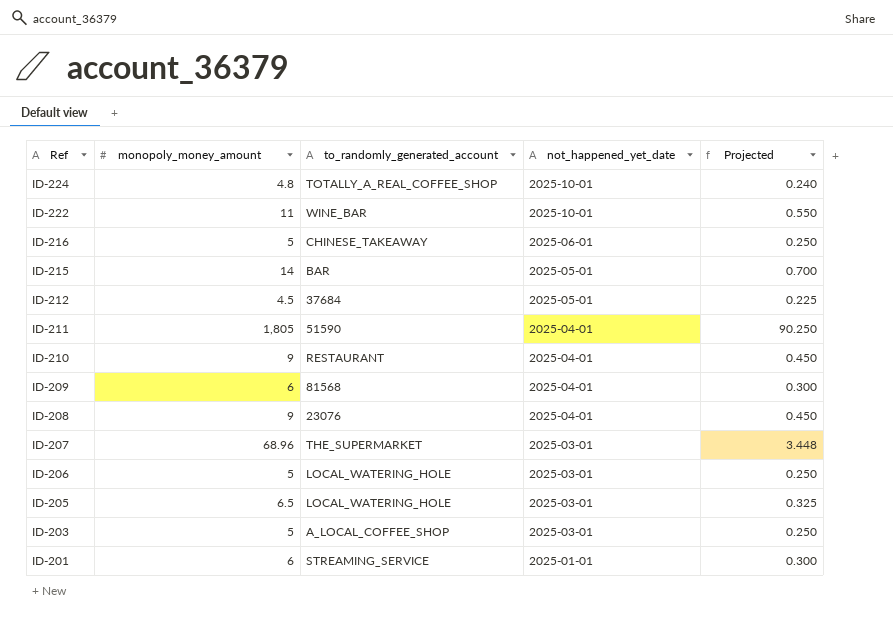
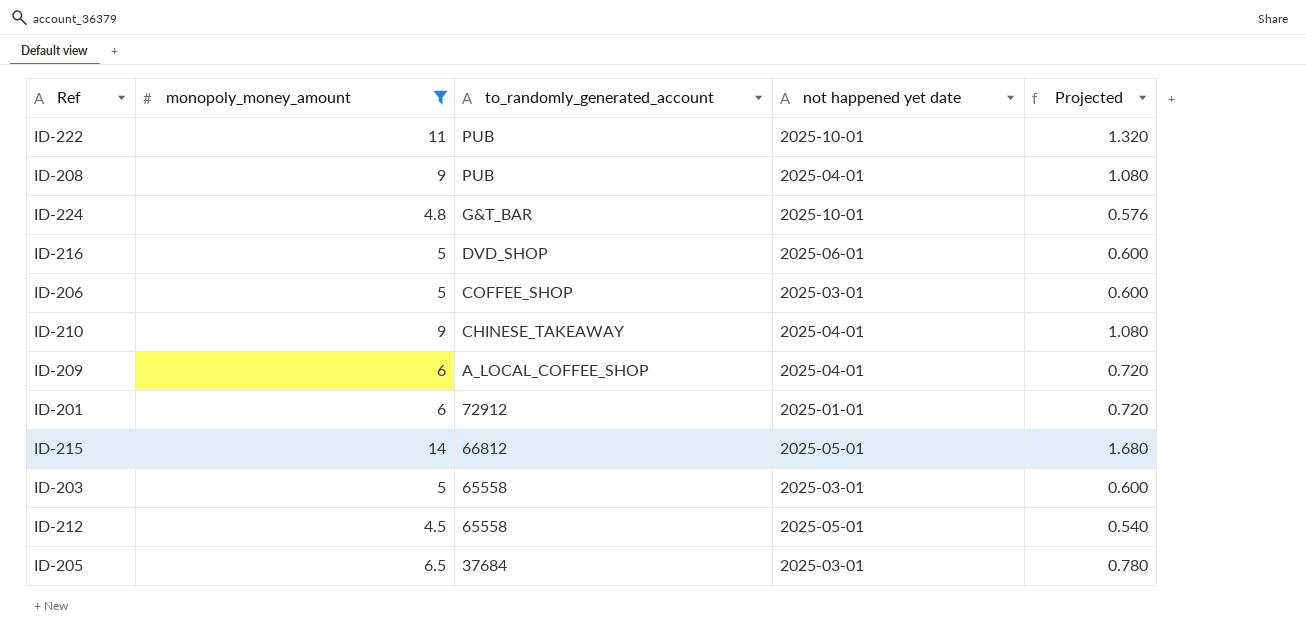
filter: none -> monopoly_money_amount <= 14
row order: Ref descending -> to_randomly_generated_account descending
column name: not_happened_yet_date -> not happened yet date
column Projected | formula: [monopoly_money_amount] * 0.05 -> [monopoly_money_amount] * 0.12
ID-222 | to_randomly_generated_account: WINE_BAR -> PUB
ID-208 | to_randomly_generated_account: 23076 -> PUB
ID-224 | to_randomly_generated_account: TOTALLY_A_REAL_COFFEE_SHOP -> G&T_BAR
ID-216 | to_randomly_generated_account: CHINESE_TAKEAWAY -> DVD_SHOP
ID-206 | to_randomly_generated_account: LOCAL_WATERING_HOLE -> COFFEE_SHOP
ID-210 | to_randomly_generated_account: RESTAURANT -> CHINESE_TAKEAWAY
ID-209 | to_randomly_generated_account: 81568 -> A_LOCAL_COFFEE_SHOP
ID-201 | to_randomly_generated_account: STREAMING_SERVICE -> 72912
ID-215 | to_randomly_generated_account: BAR -> 66812
ID-203 | to_randomly_generated_account: A_LOCAL_COFFEE_SHOP -> 65558
ID-212 | to_randomly_generated_account: 37684 -> 65558
ID-205 | to_randomly_generated_account: LOCAL_WATERING_HOLE -> 37684

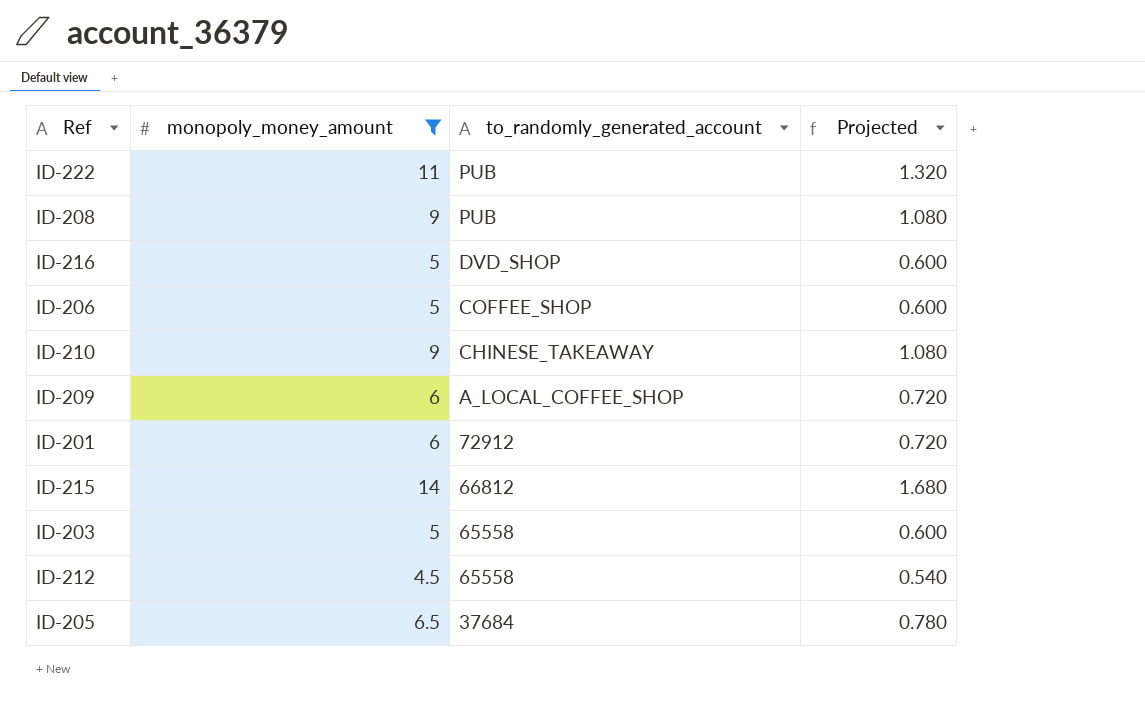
column not happened yet date | position: 4 -> none
row ID-224: 4.8 | G&T_BAR | 2025-10-01 | 0.576 -> none

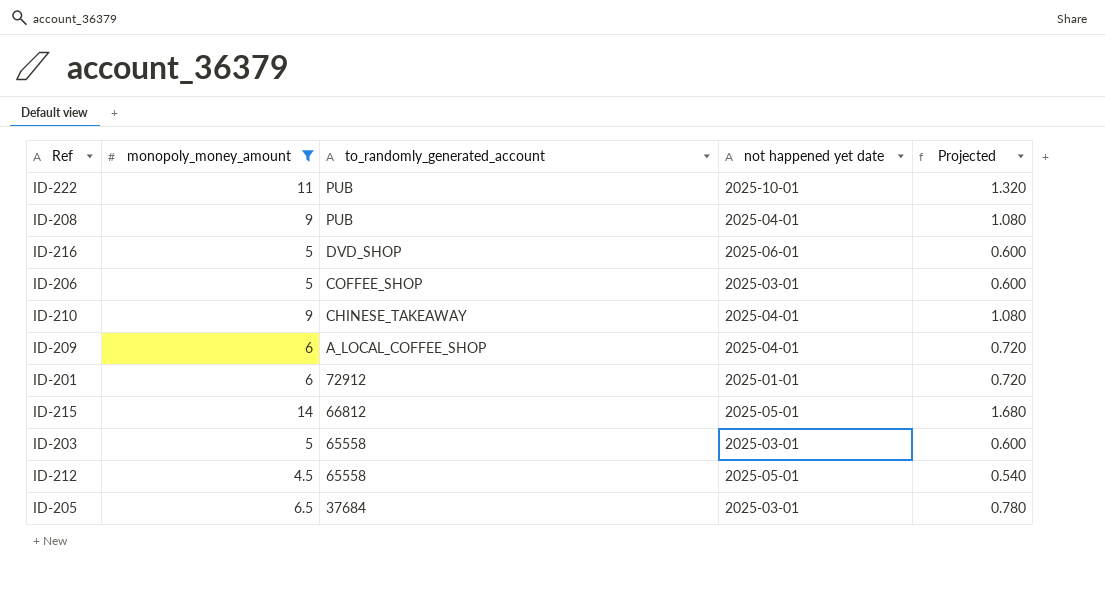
column not happened yet date | position: none -> 4

